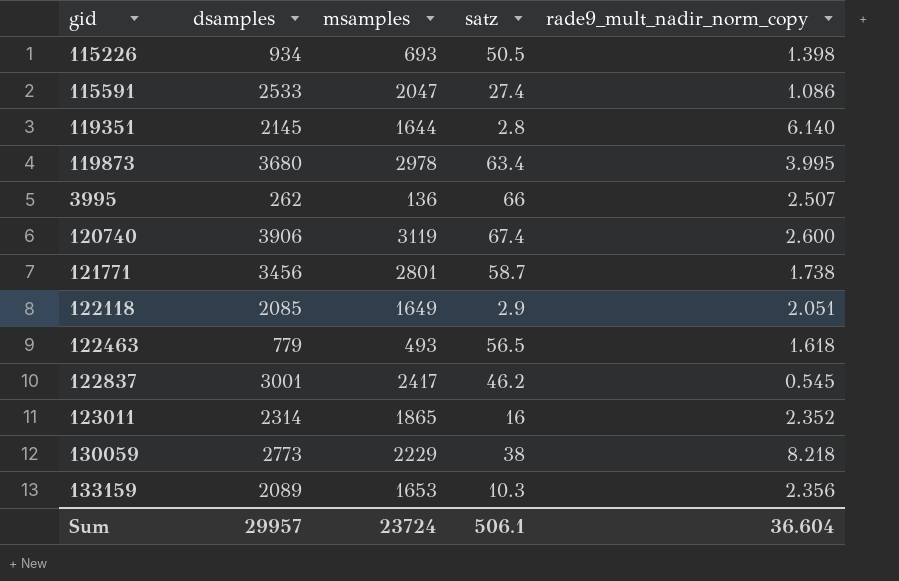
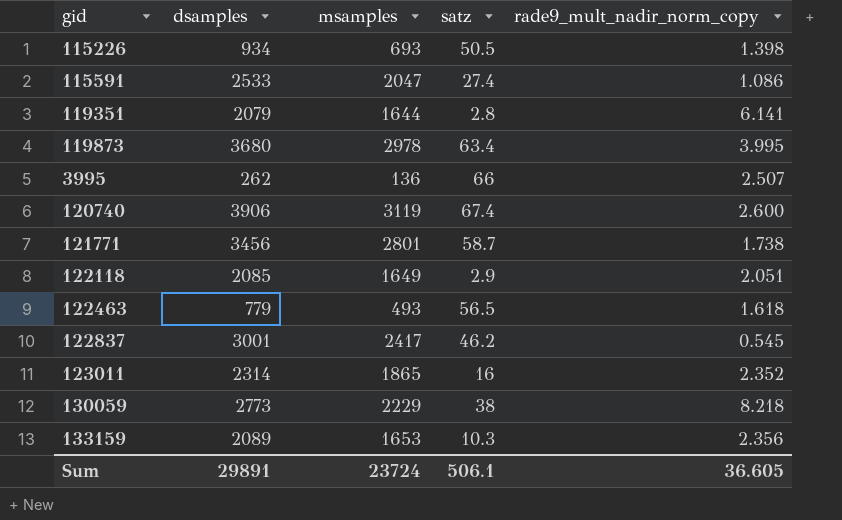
119351 | dsamples: 2145 -> 2079
119351 | rade9_mult_nadir_norm_copy: 6.140 -> 6.141
Sum | dsamples: 29957 -> 29891
Sum | rade9_mult_nadir_norm_copy: 36.604 -> 36.605

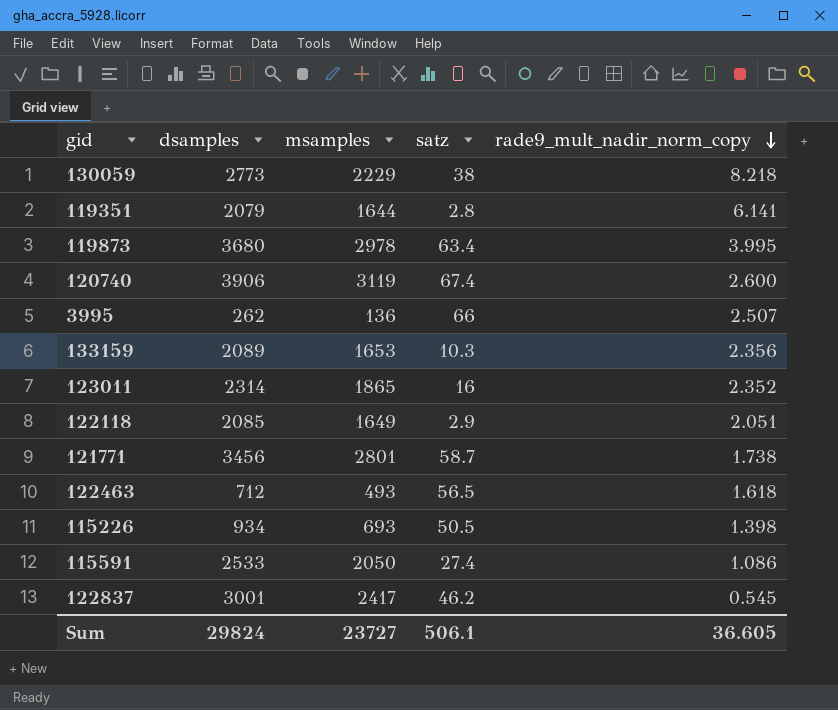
row order: none -> rade9_mult_nadir_norm_copy descending
122463 | dsamples: 779 -> 712
115591 | msamples: 2047 -> 2050
Sum | dsamples: 29891 -> 29824
Sum | msamples: 23724 -> 23727

